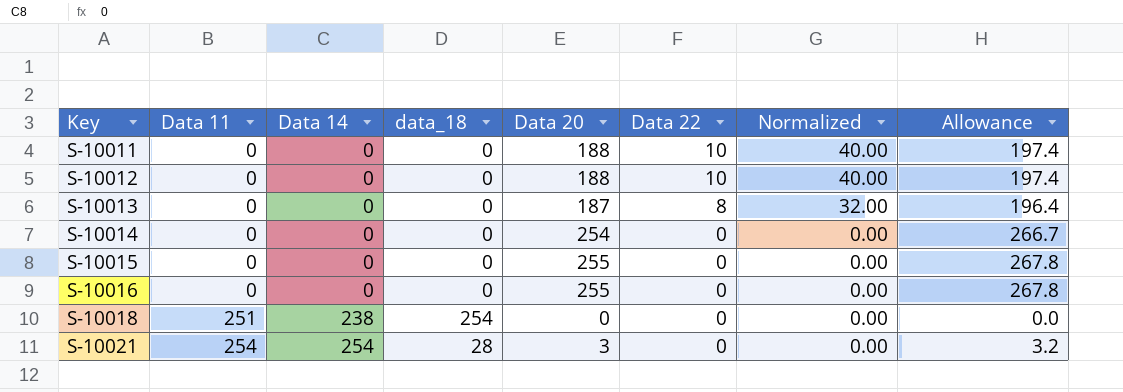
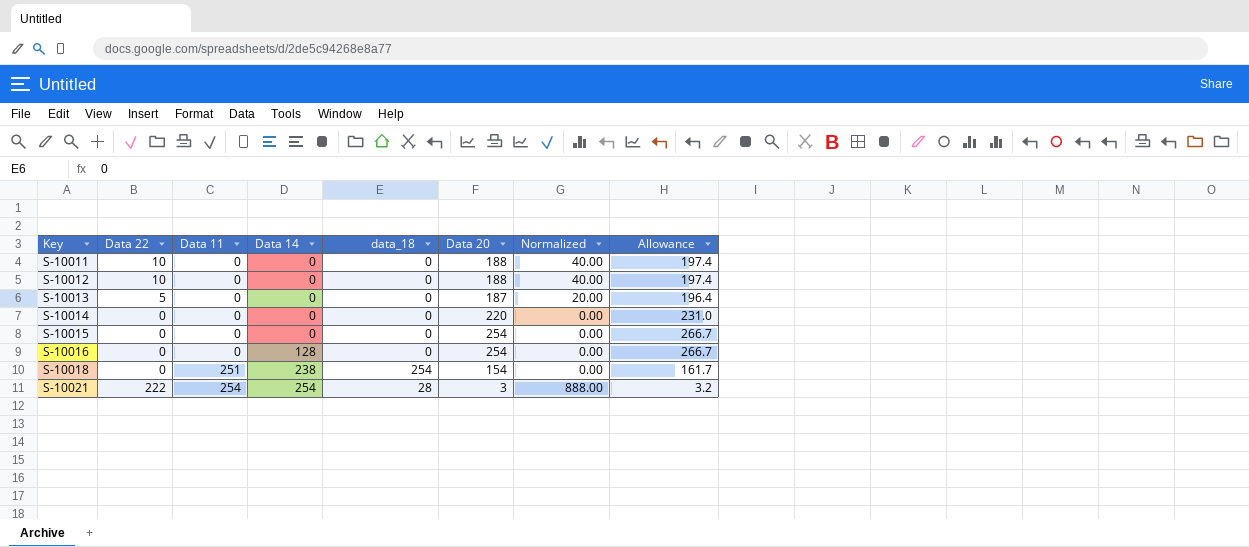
column Data 22 | position: 6 -> 2
S-10013 | Data 22: 8 -> 5
S-10013 | Normalized: 32.00 -> 20.00
S-10014 | Data 20: 254 -> 220
S-10014 | Allowance: 266.7 -> 231.0
S-10015 | Data 20: 255 -> 254
S-10015 | Allowance: 267.8 -> 266.7
S-10016 | Data 14: 0 -> 128
S-10016 | Data 20: 255 -> 254
S-10016 | Allowance: 267.8 -> 266.7
S-10018 | Data 20: 0 -> 154
S-10018 | Allowance: 0.0 -> 161.7
S-10021 | Data 22: 0 -> 222
S-10021 | Normalized: 0.00 -> 888.00

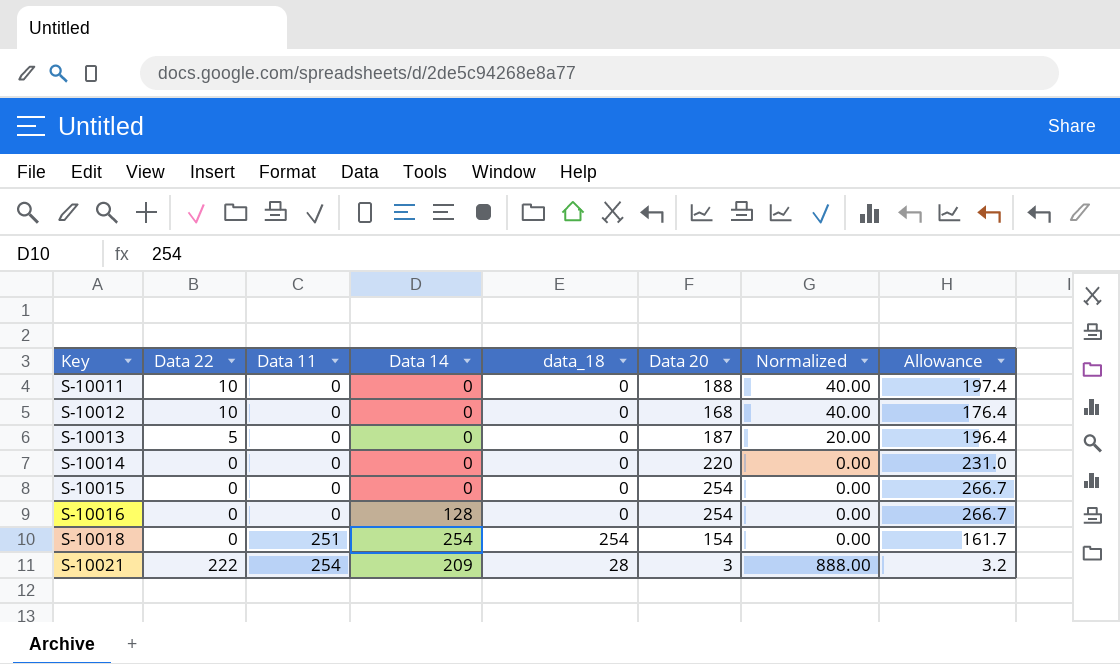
S-10012 | Data 20: 188 -> 168
S-10012 | Allowance: 197.4 -> 176.4
S-10018 | Data 14: 238 -> 254
S-10021 | Data 14: 254 -> 209

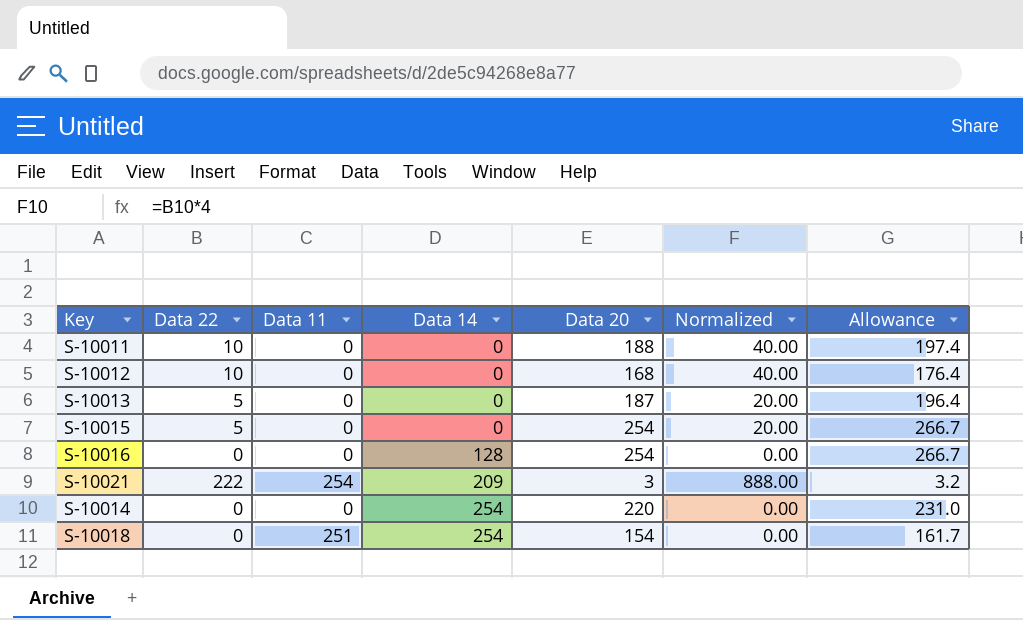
row order: Key ascending -> Data 14 ascending
column data_18 | position: 5 -> none
S-10015 | Data 22: 0 -> 5
S-10015 | Normalized: 0.00 -> 20.00
S-10014 | Data 14: 0 -> 254

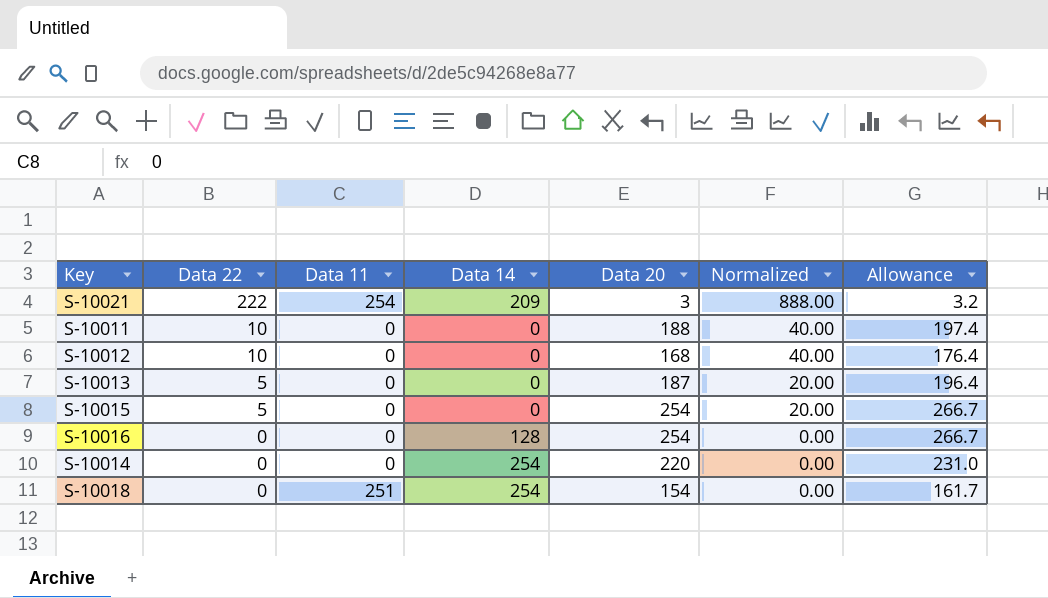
row order: Data 14 ascending -> Data 22 descending

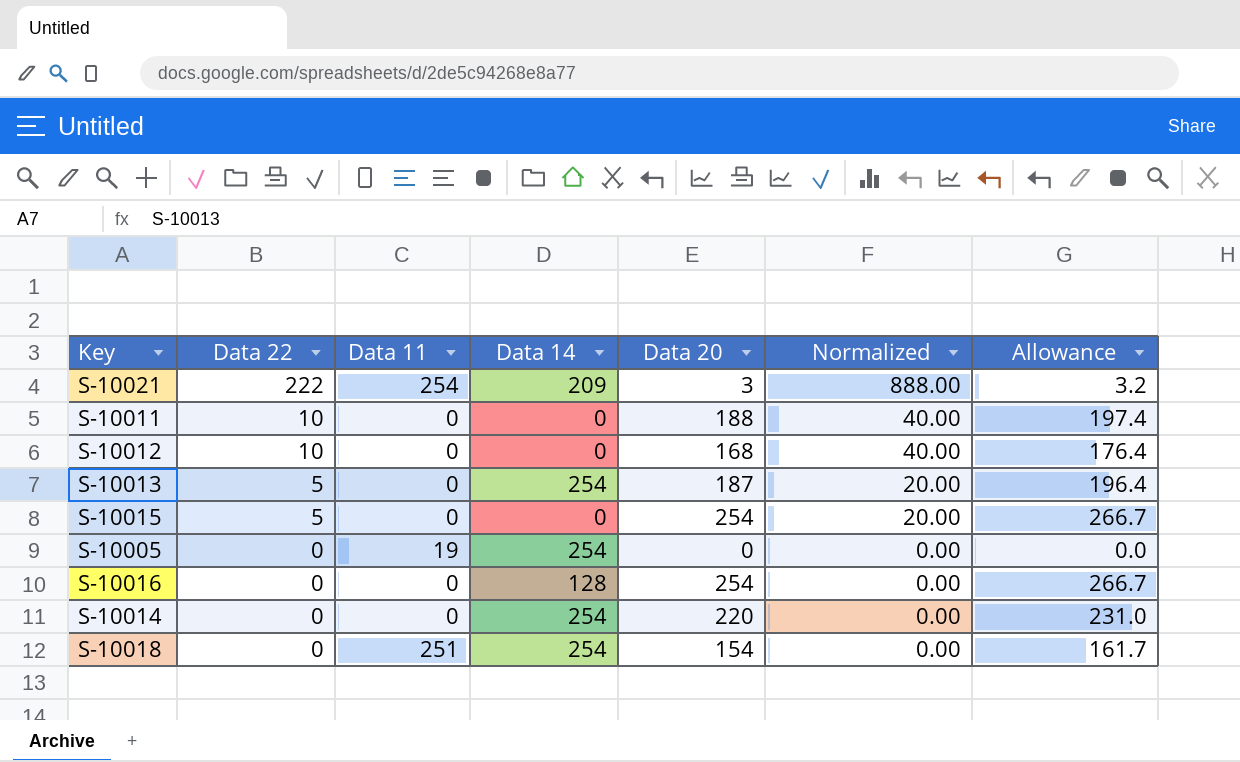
S-10013 | Data 14: 0 -> 254
row S-10005: none -> 0 | 19 | 254 | 0 | 0.00 | 0.0

